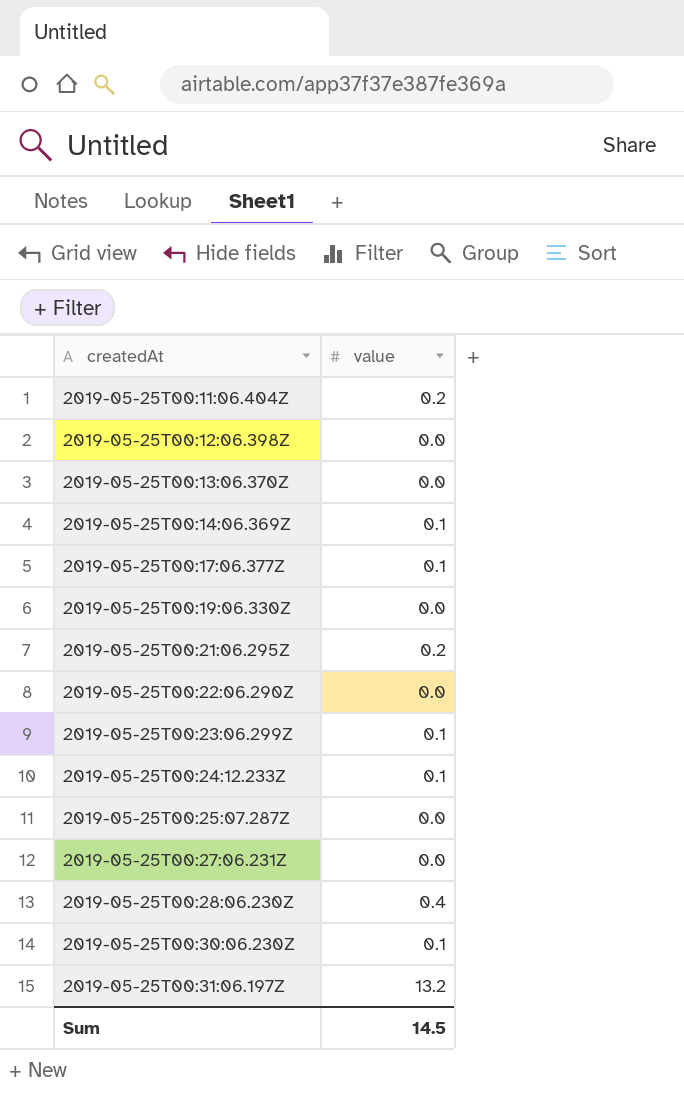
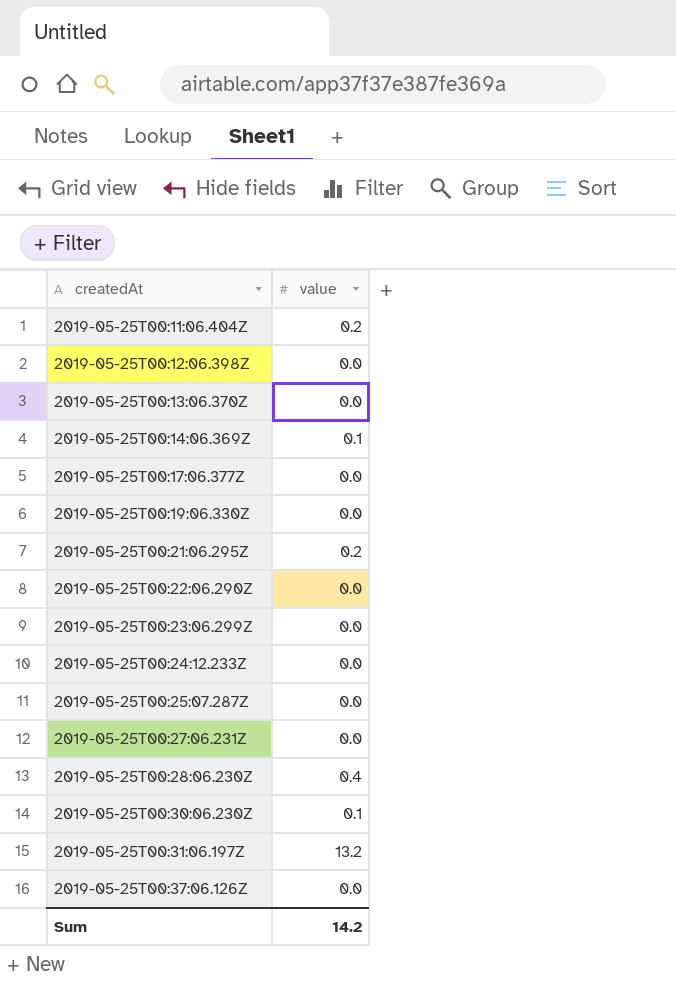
2019-05-25T00:17:06.377Z | value: 0.1 -> 0.0
2019-05-25T00:23:06.299Z | value: 0.1 -> 0.0
2019-05-25T00:24:12.233Z | value: 0.1 -> 0.0
row 2019-05-25T00:37:06.126Z: none -> 0.0
Sum | value: 14.5 -> 14.2

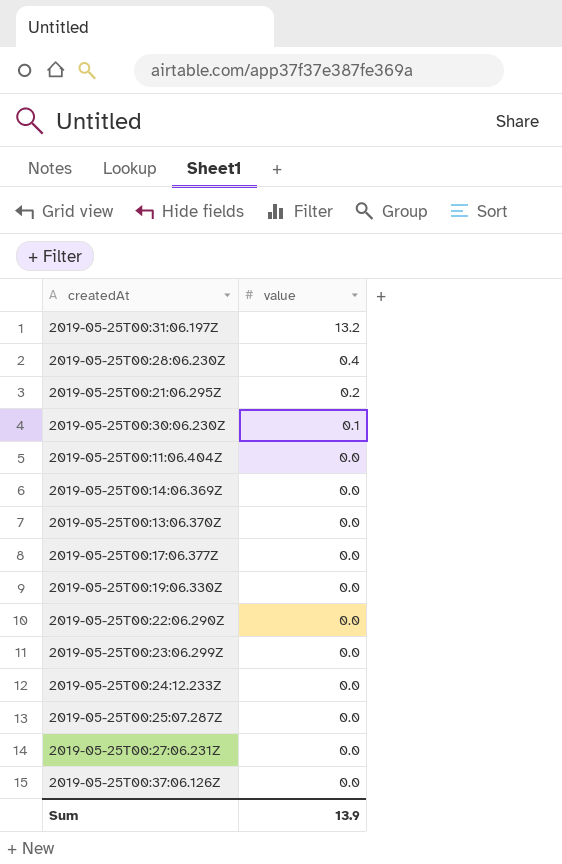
row order: createdAt ascending -> value descending
row 2019-05-25T00:12:06.398Z: 0.0 -> none
2019-05-25T00:11:06.404Z | value: 0.2 -> 0.0
2019-05-25T00:14:06.369Z | value: 0.1 -> 0.0
Sum | value: 14.2 -> 13.9

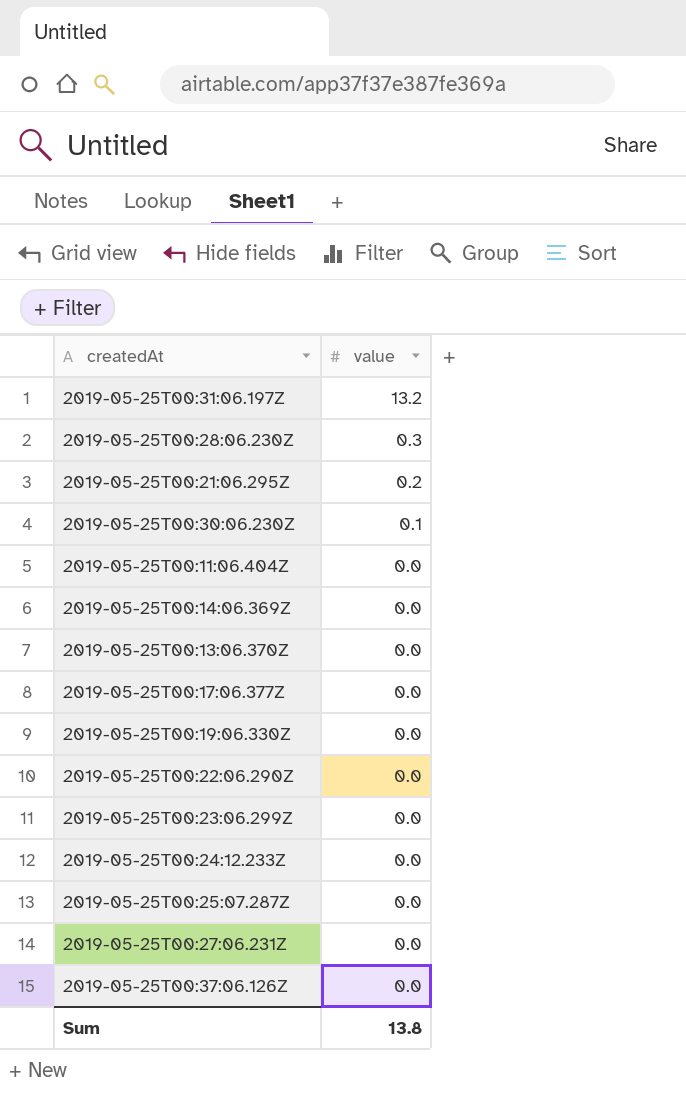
2019-05-25T00:28:06.230Z | value: 0.4 -> 0.3
Sum | value: 13.9 -> 13.8

